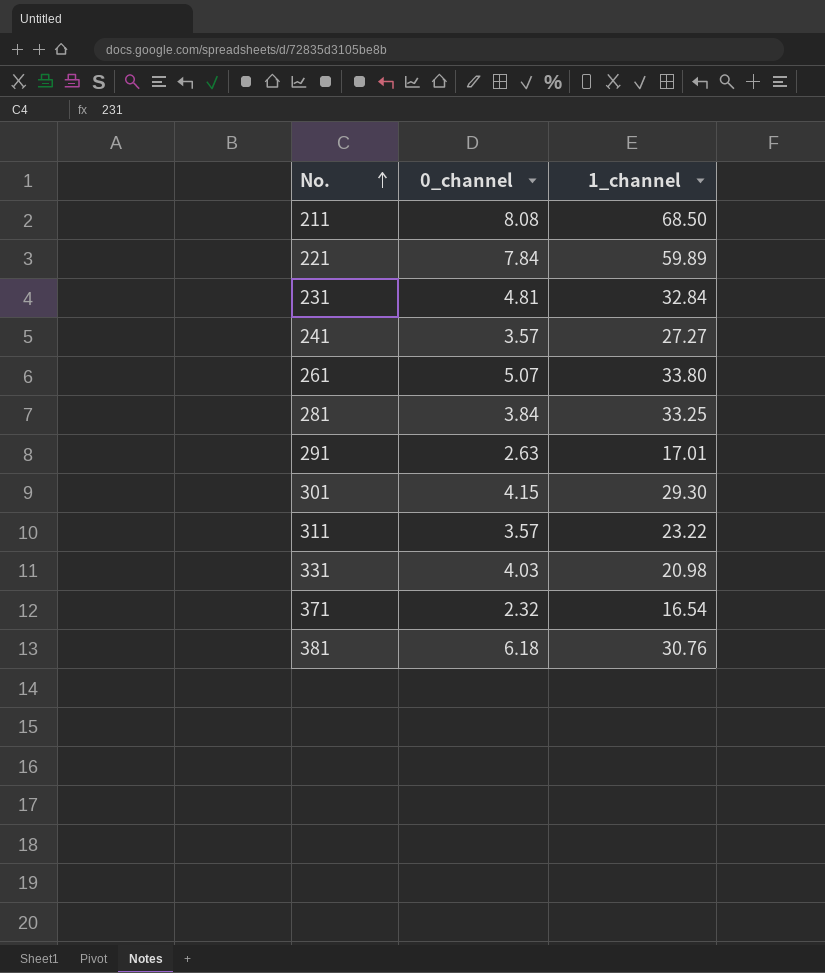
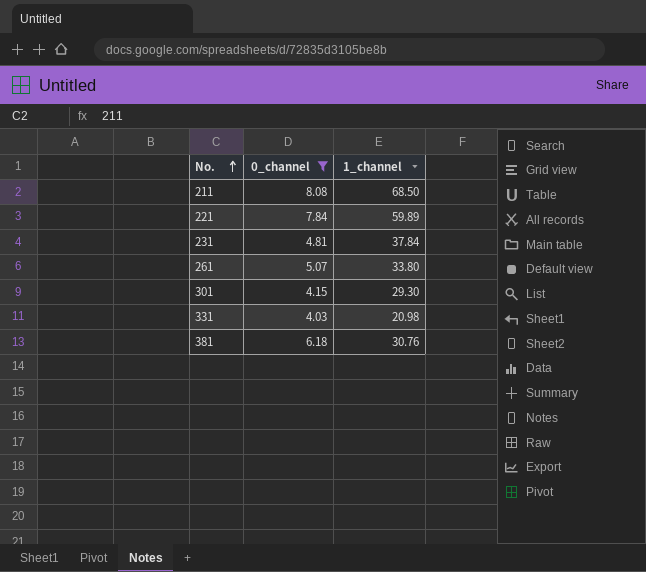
filter: none -> 0_channel >= 4.03
231 | 1_channel: 32.84 -> 37.84

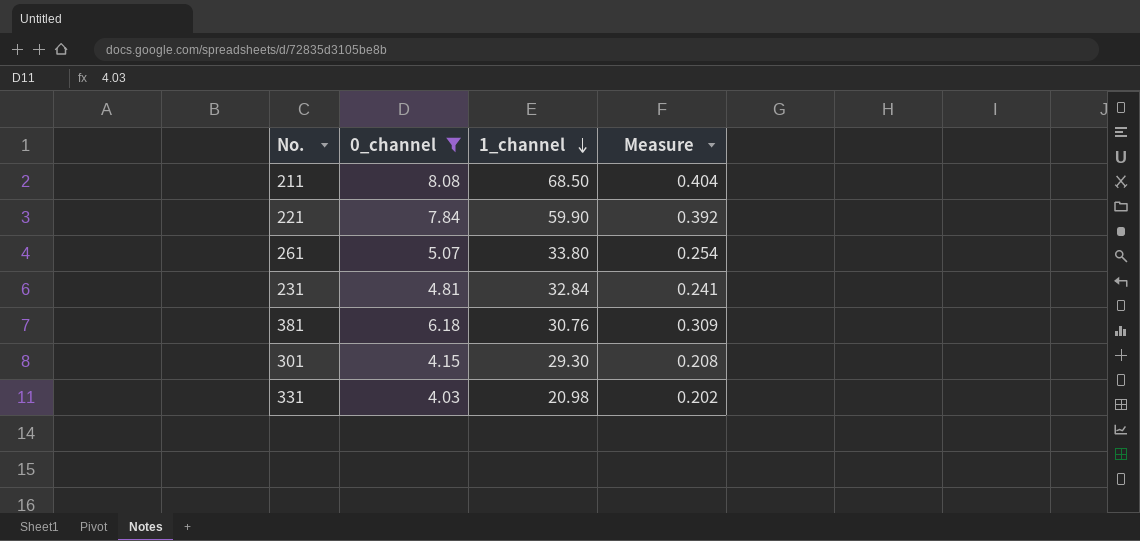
row order: No. ascending -> 1_channel descending
column Measure | formula: none -> [0_channel] * 0.05
221 | 1_channel: 59.89 -> 59.90
231 | 1_channel: 37.84 -> 32.84

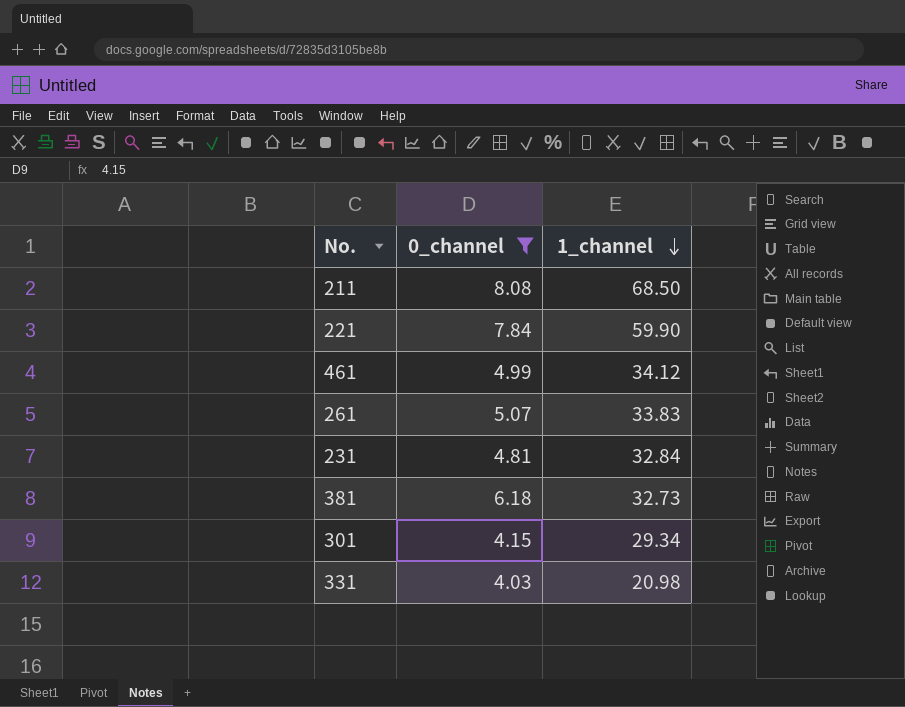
column Measure | formula: [0_channel] * 0.05 -> none
row 461: none -> 4.99 | 34.12
261 | 1_channel: 33.80 -> 33.83
381 | 1_channel: 30.76 -> 32.73
301 | 1_channel: 29.30 -> 29.34

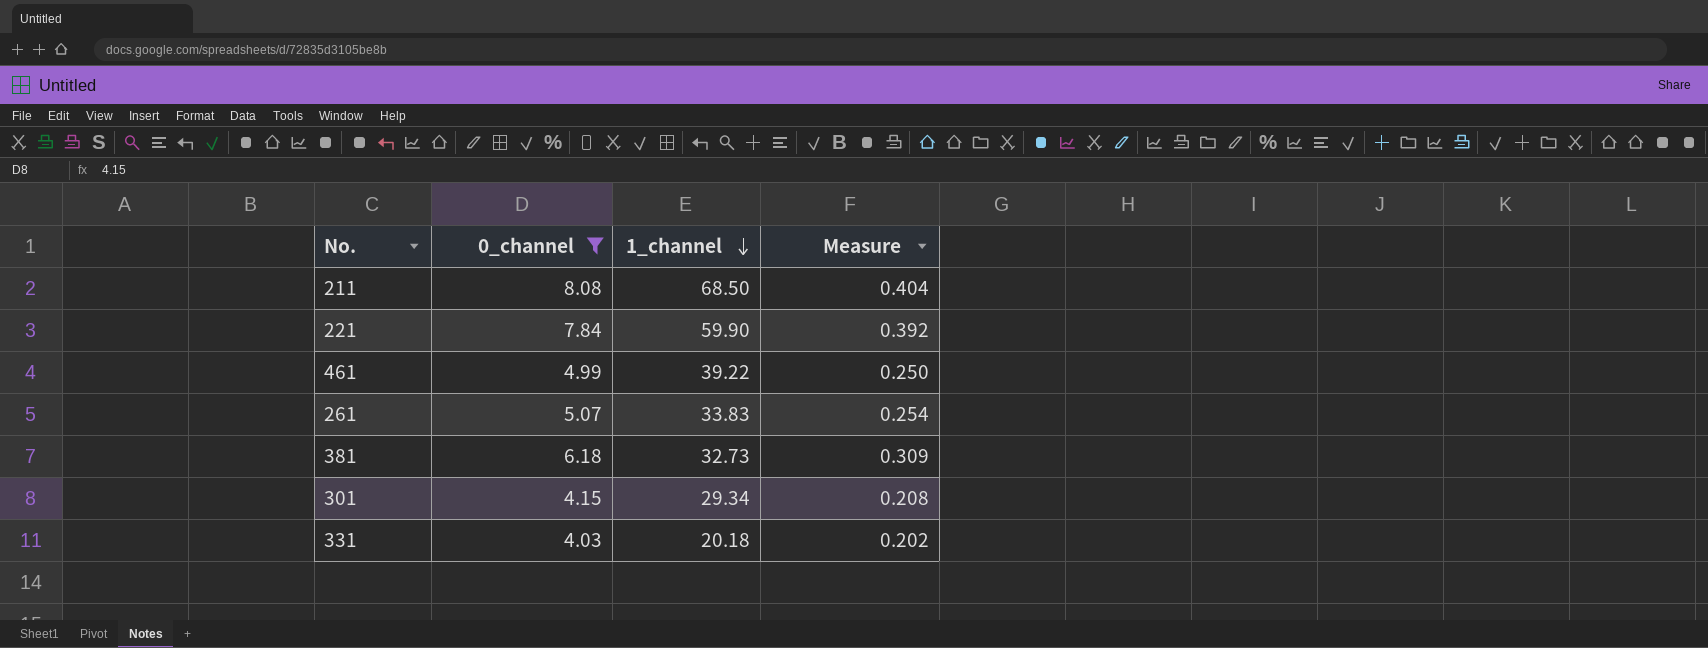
column Measure | formula: none -> [0_channel] * 0.05
row 231: 4.81 | 32.84 -> none
461 | 1_channel: 34.12 -> 39.22
331 | 1_channel: 20.98 -> 20.18

